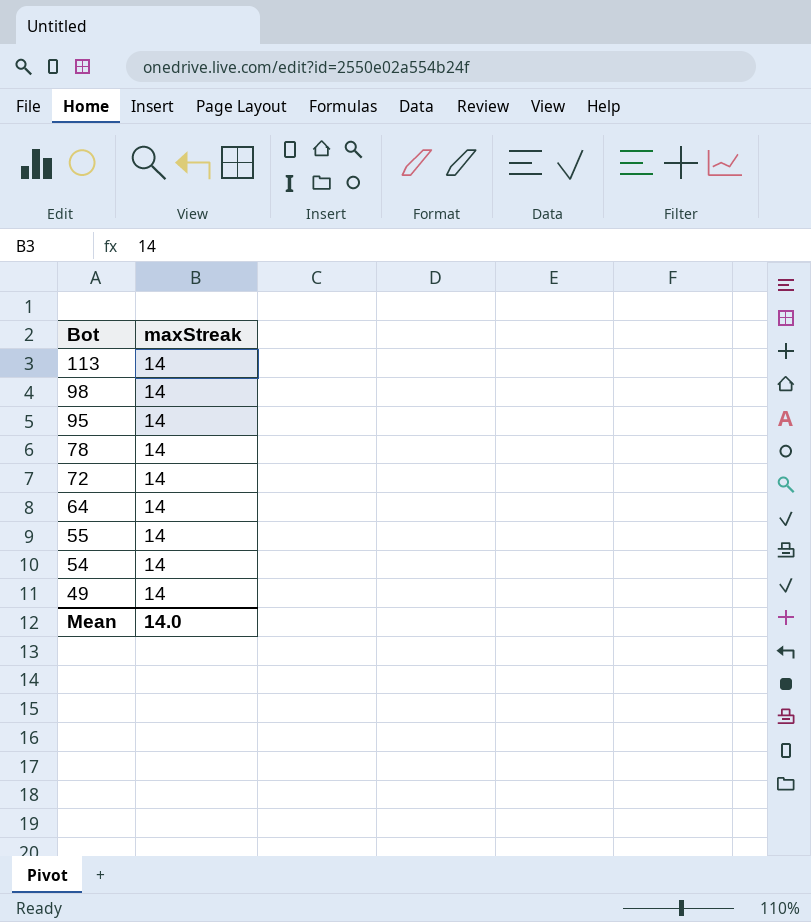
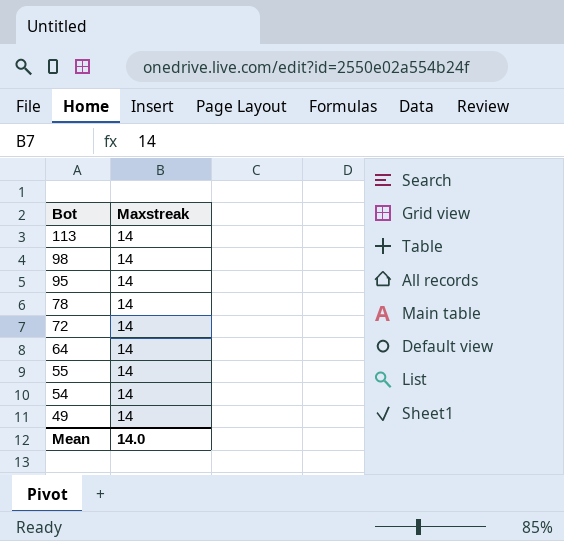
column name: maxStreak -> Maxstreak

